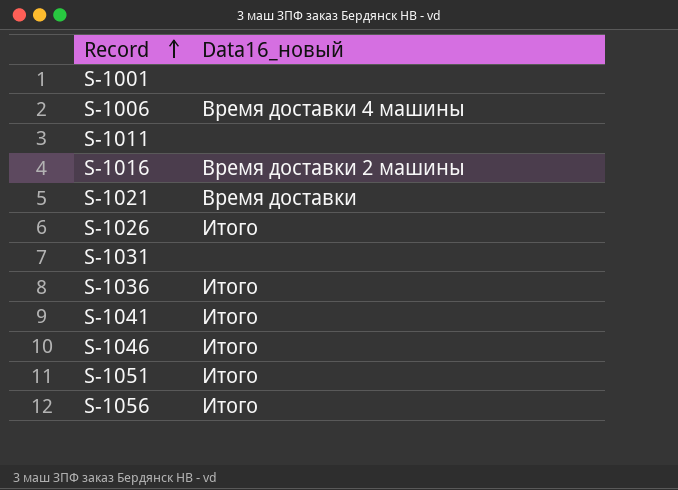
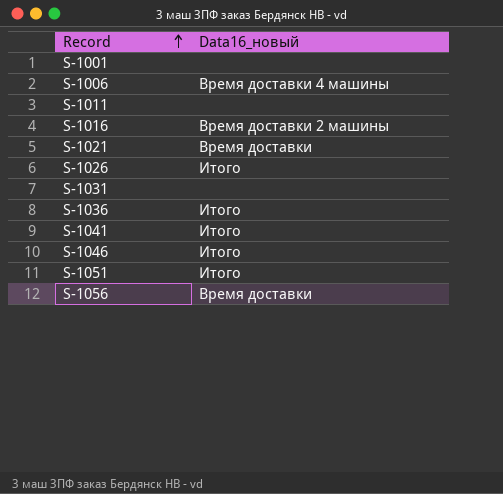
S-1056 | Data16_новый: Итого -> Время доставки

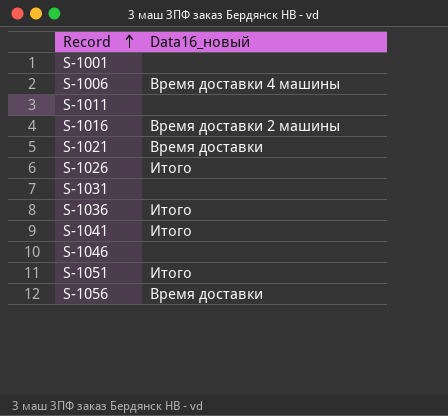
S-1046 | Data16_новый: Итого -> none

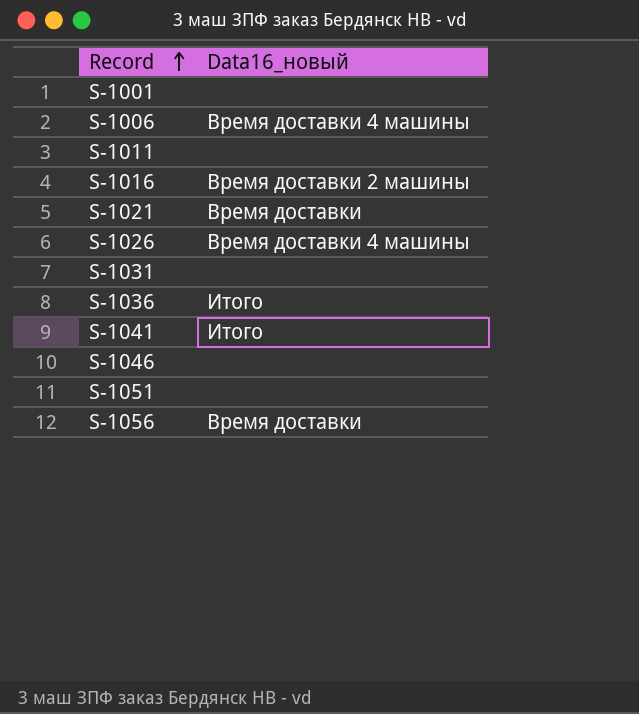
S-1026 | Data16_новый: Итого -> Время доставки 4 машины
S-1051 | Data16_новый: Итого -> none

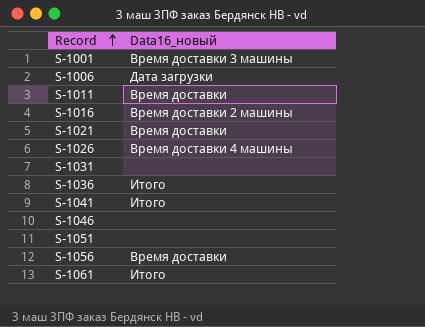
S-1001 | Data16_новый: none -> Время доставки 3 машины
S-1006 | Data16_новый: Время доставки 4 машины -> Дата загрузки
S-1011 | Data16_новый: none -> Время доставки
row S-1061: none -> Итого

